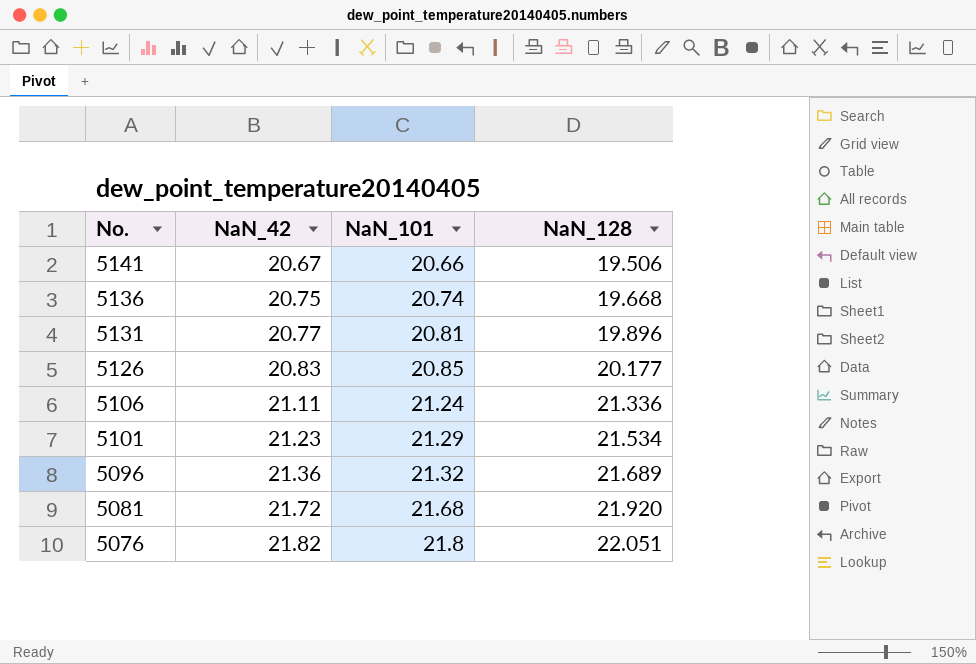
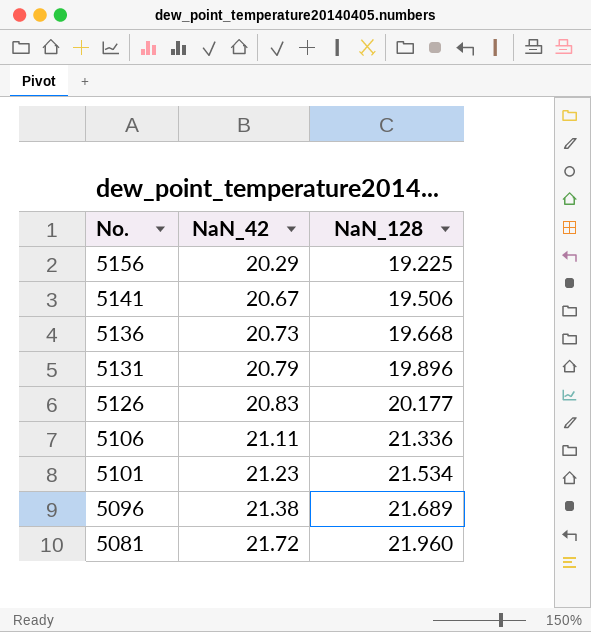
column NaN_101 | position: 3 -> none
row 5076: 21.82 | 21.8 | 22.051 -> none
row 5156: none -> 20.29 | 19.225
5136 | NaN_42: 20.75 -> 20.73
5131 | NaN_42: 20.77 -> 20.79
5096 | NaN_42: 21.36 -> 21.38
5081 | NaN_128: 21.920 -> 21.960

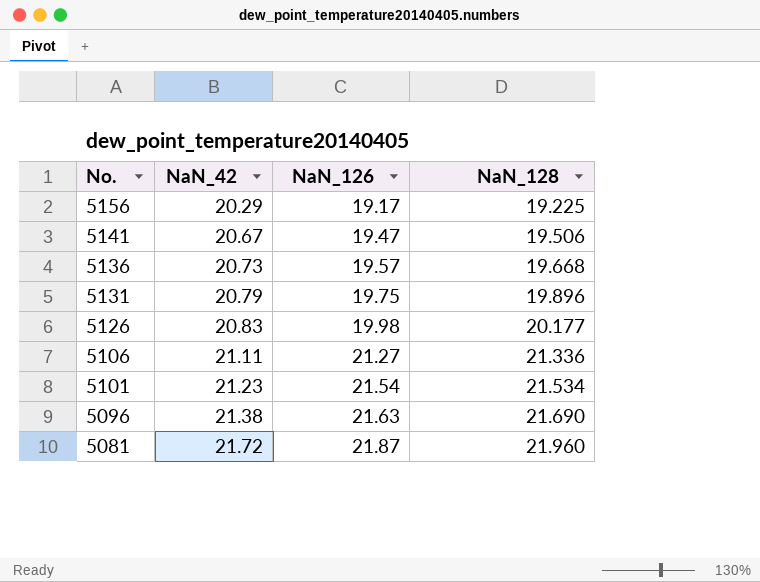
column NaN_126 | position: none -> 3
5096 | NaN_128: 21.689 -> 21.690

